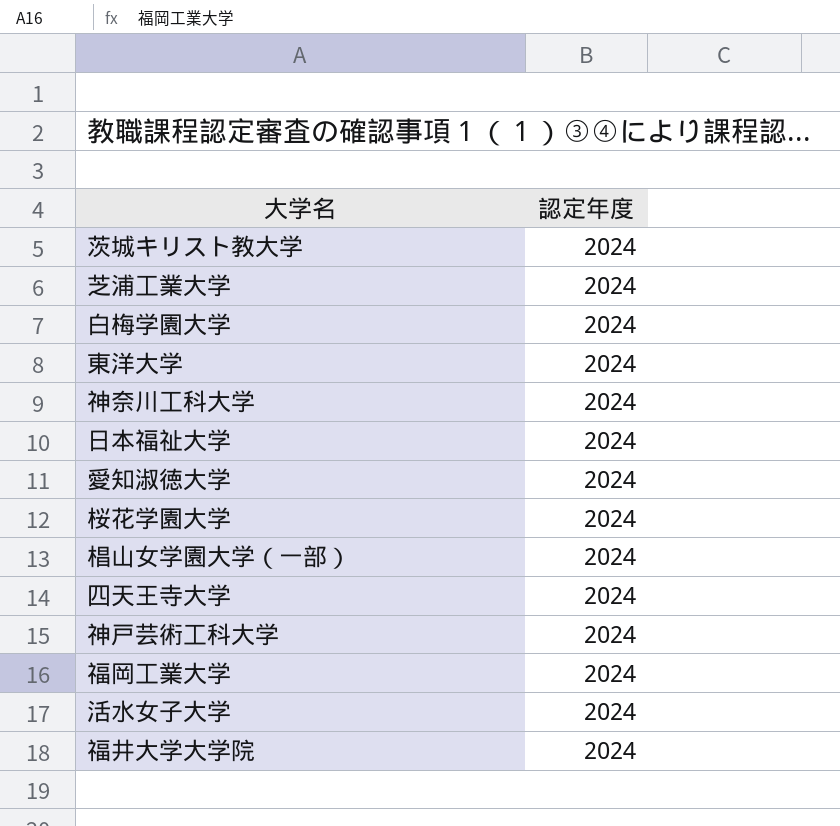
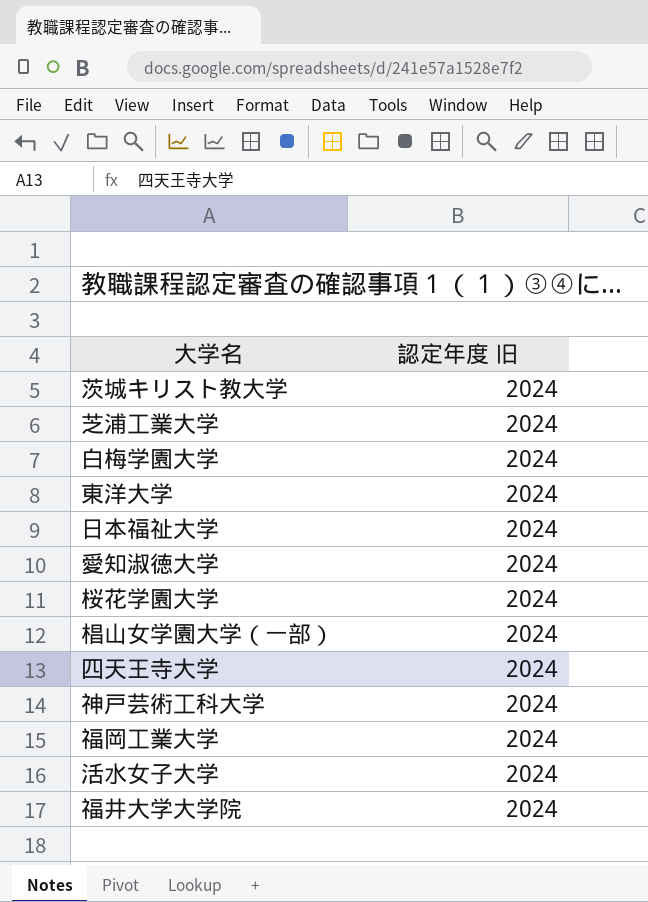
column name: 認定年度 -> 認定年度 旧
row 神奈川工科大学: 2024 -> none

